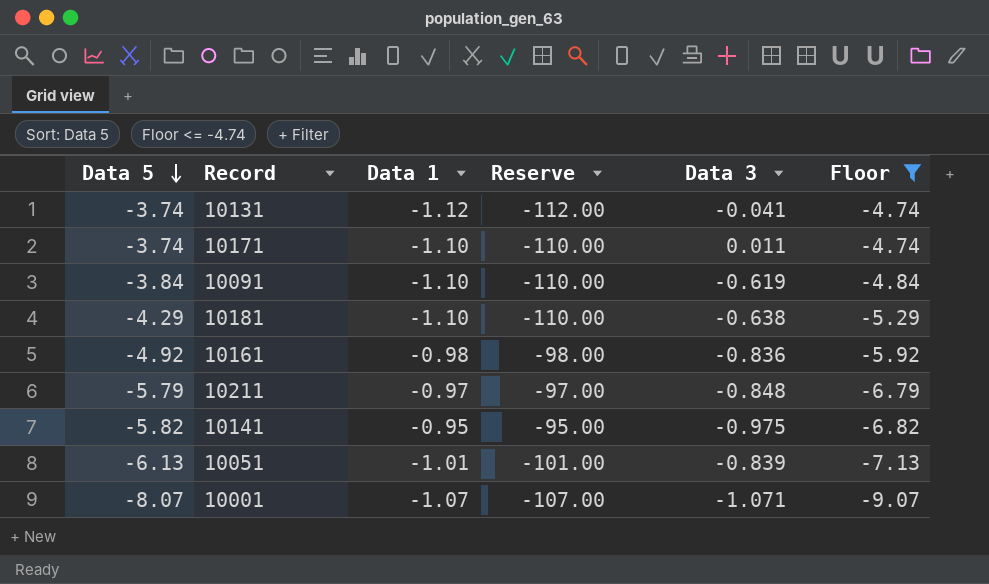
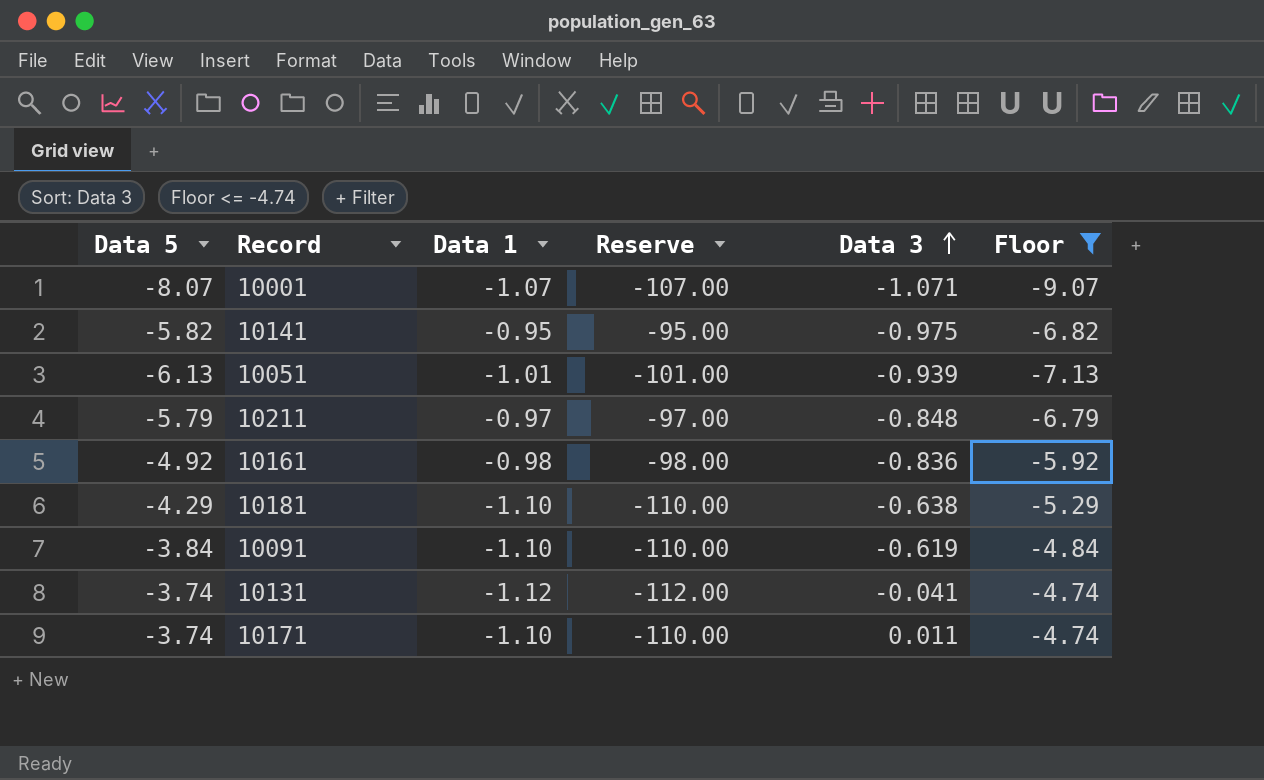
row order: Data 5 descending -> Data 3 ascending
10051 | Data 3: -0.839 -> -0.939

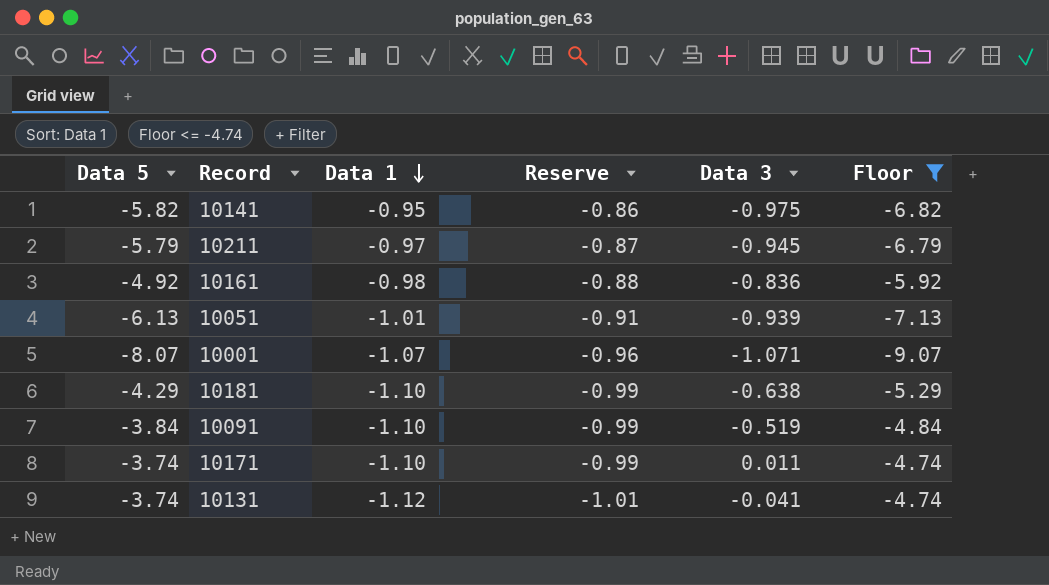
row order: Data 3 ascending -> Data 1 descending
column Reserve | formula: [Data 1] * 100 -> [Data 1] * 0.9
10211 | Data 3: -0.848 -> -0.945
10091 | Data 3: -0.619 -> -0.519

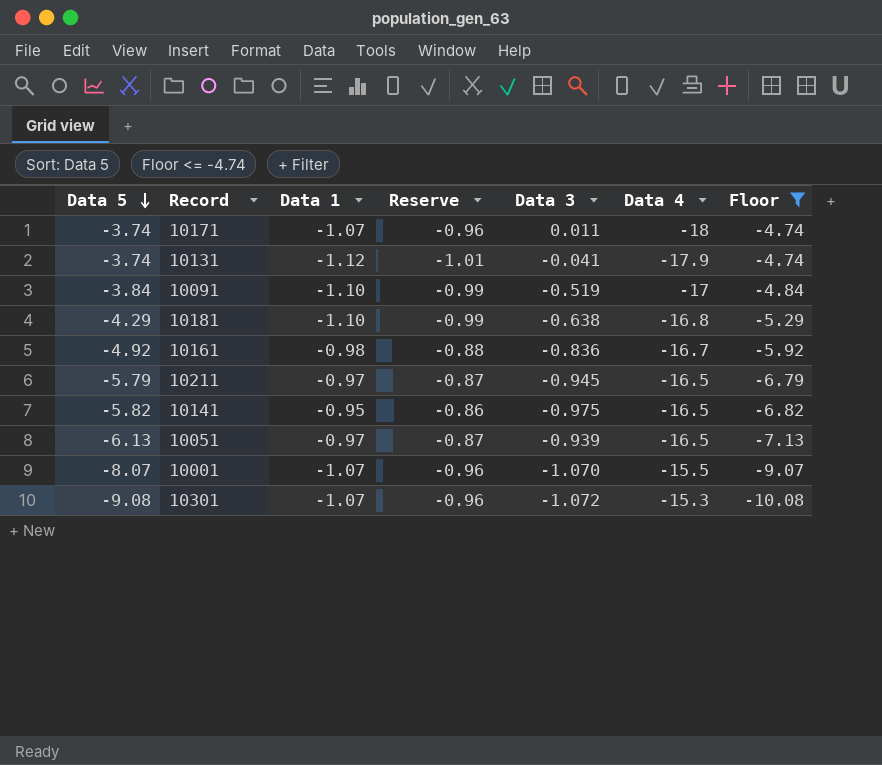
row order: Data 1 descending -> Data 5 descending
column Data 4 | position: none -> 6
10171 | Data 1: -1.10 -> -1.07
10171 | Reserve: -0.99 -> -0.96
10051 | Data 1: -1.01 -> -0.97
10051 | Reserve: -0.91 -> -0.87
10001 | Data 3: -1.071 -> -1.070
row 10301: none -> -9.08 | -1.07 | -0.96 | -1.072 | -15.3 | -10.08

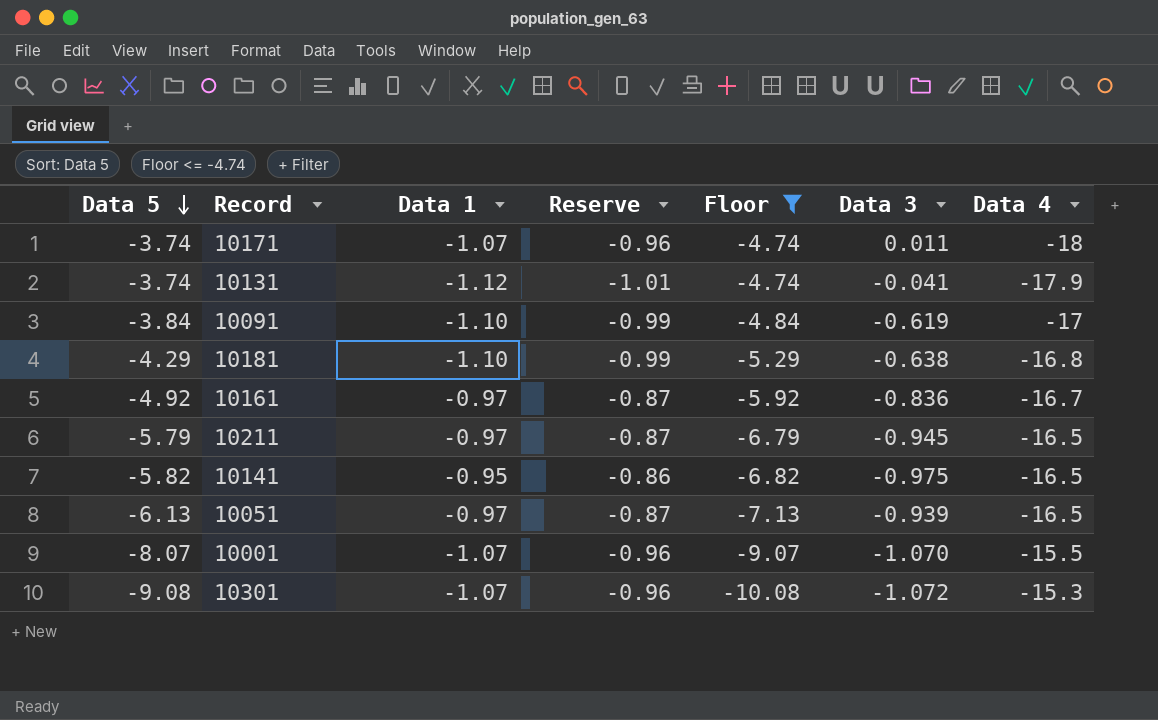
column Floor | position: 7 -> 5
10091 | Data 3: -0.519 -> -0.619
10161 | Data 1: -0.98 -> -0.97
10161 | Reserve: -0.88 -> -0.87

